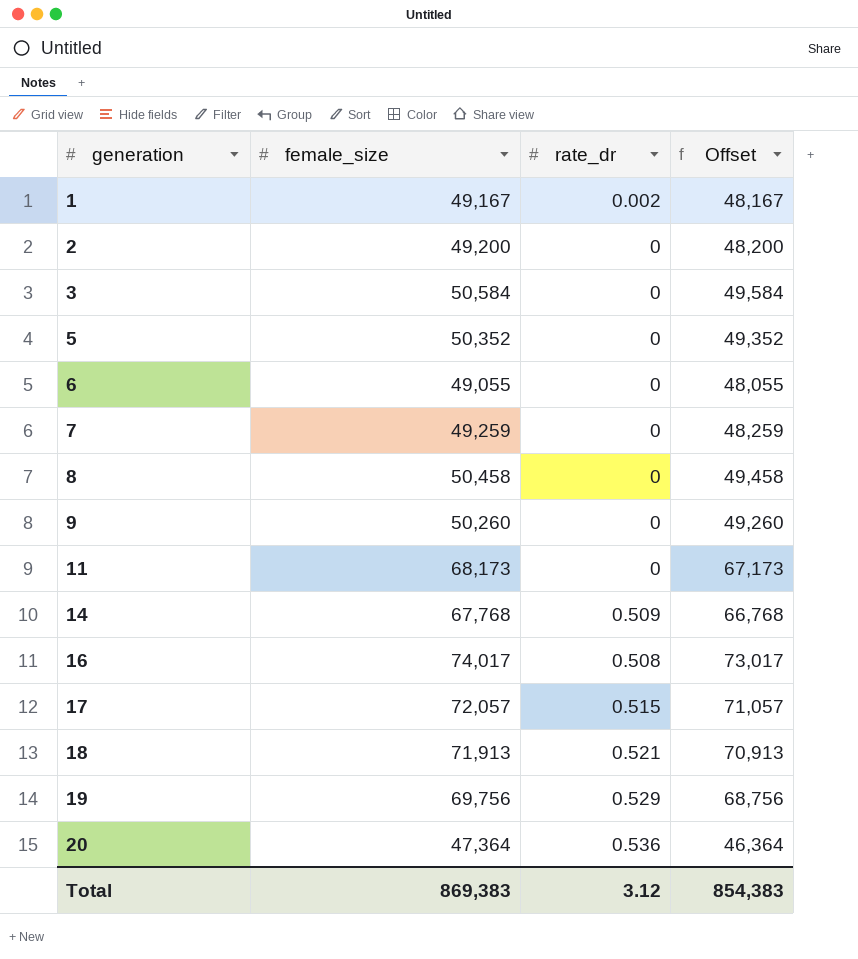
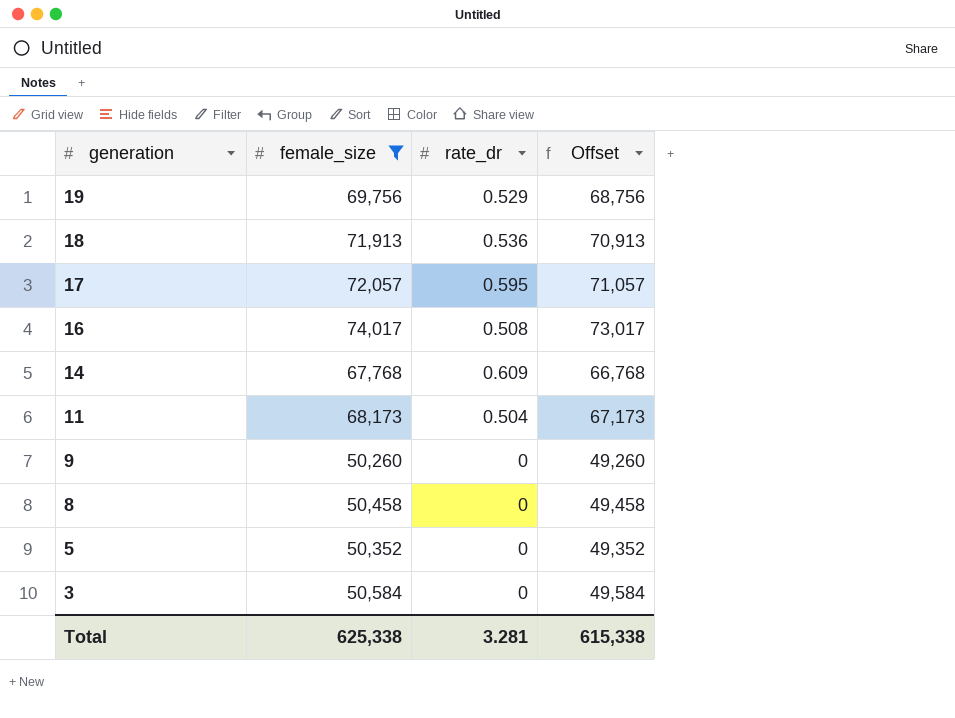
filter: none -> female_size >= 50,260
row order: generation ascending -> generation descending
18 | rate_dr: 0.521 -> 0.536
17 | rate_dr: 0.515 -> 0.595
14 | rate_dr: 0.509 -> 0.609
11 | rate_dr: 0 -> 0.504
Total | female_size: 869,383 -> 625,338
Total | rate_dr: 3.12 -> 3.281
Total | Offset: 854,383 -> 615,338

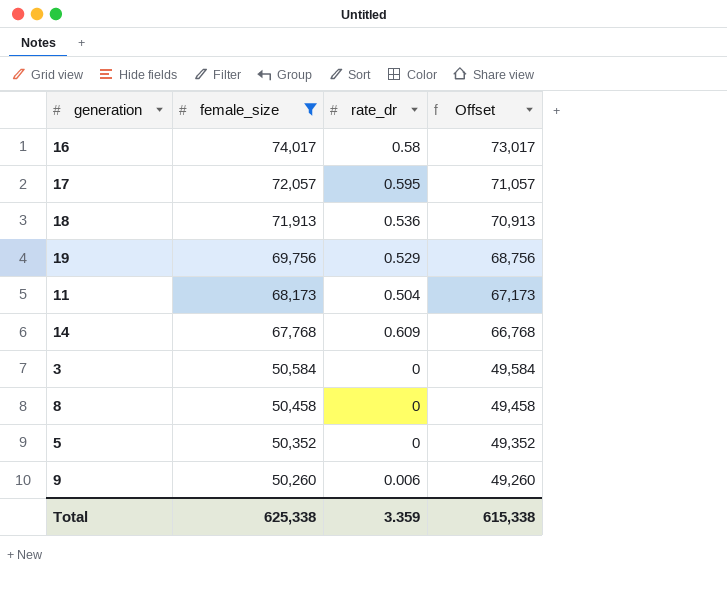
row order: generation descending -> female_size descending
16 | rate_dr: 0.508 -> 0.58
9 | rate_dr: 0 -> 0.006
Total | rate_dr: 3.281 -> 3.359

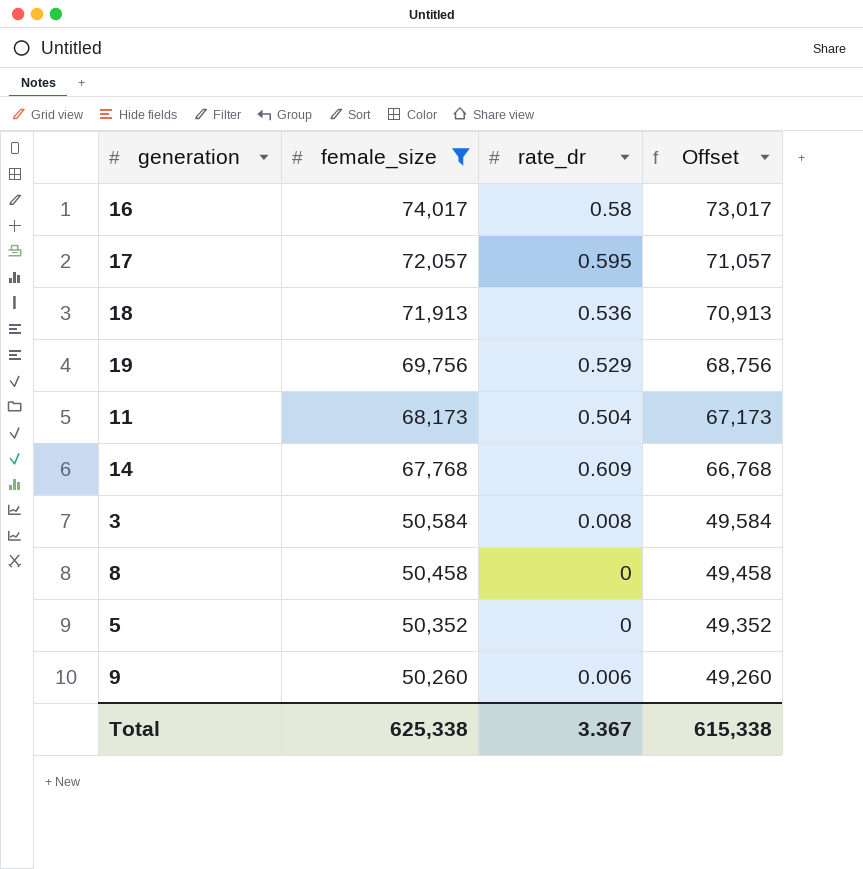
3 | rate_dr: 0 -> 0.008
Total | rate_dr: 3.359 -> 3.367

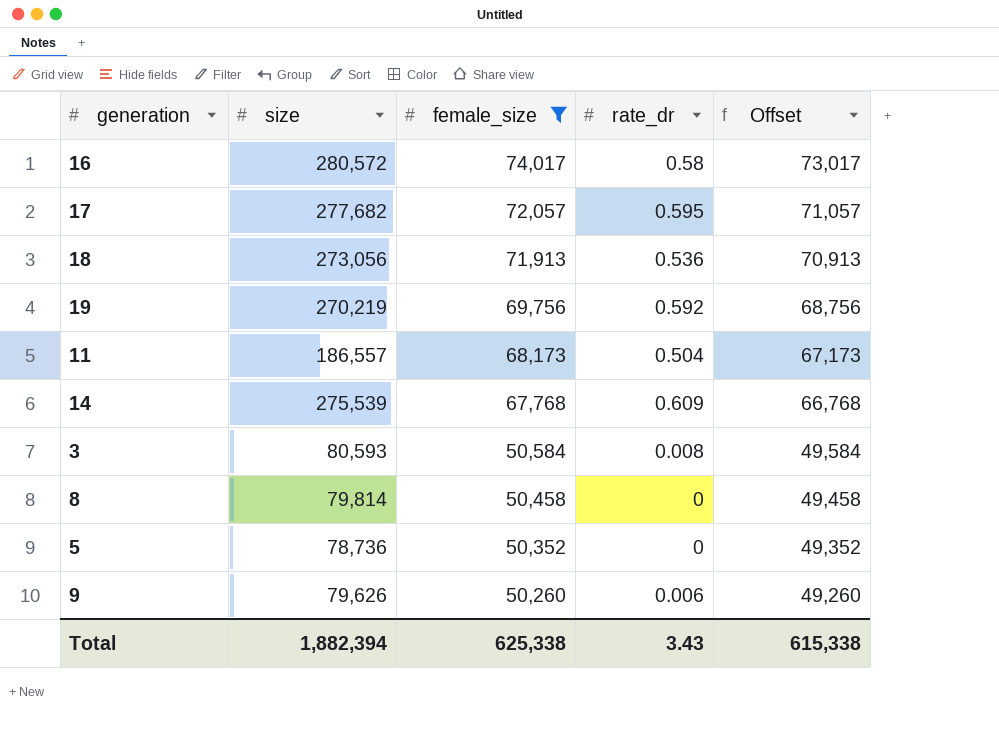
column size | position: none -> 2
19 | rate_dr: 0.529 -> 0.592
Total | rate_dr: 3.367 -> 3.43

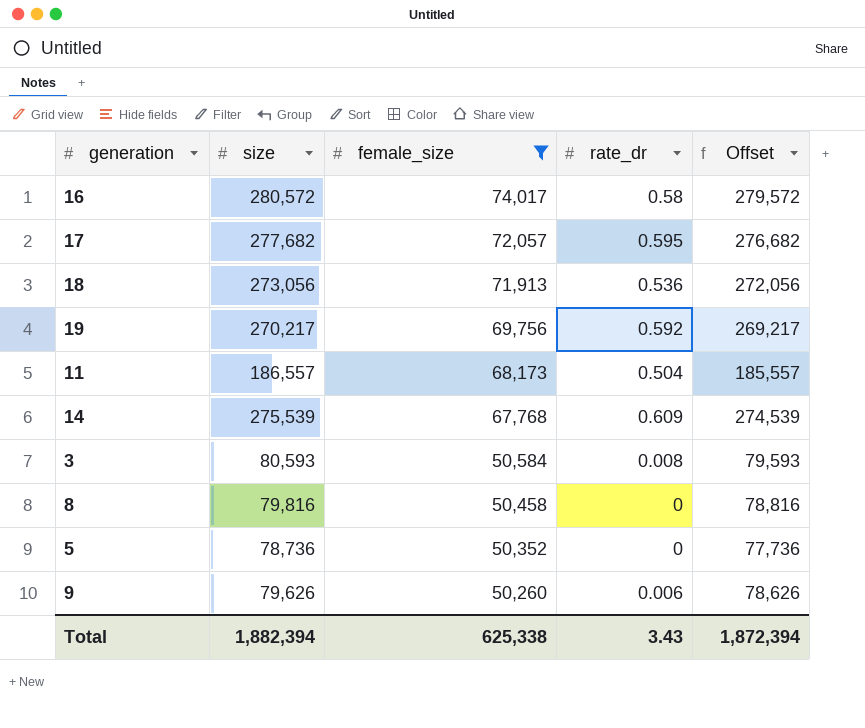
column Offset | formula: [female_size] - 1000 -> [size] - 1000
19 | size: 270,219 -> 270,217
8 | size: 79,814 -> 79,816
Total | Offset: 615,338 -> 1,872,394

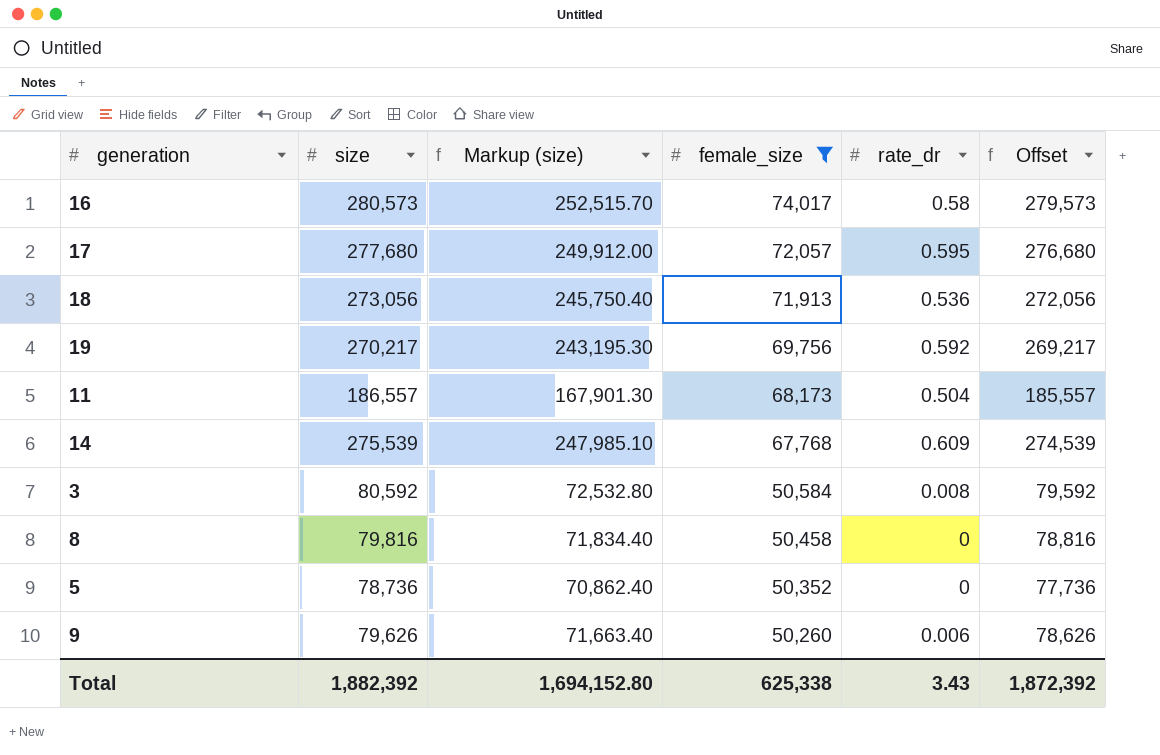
column Markup (size) | formula: none -> [size] * 0.9
16 | size: 280,572 -> 280,573
16 | Offset: 279,572 -> 279,573
17 | size: 277,682 -> 277,680
17 | Offset: 276,682 -> 276,680
3 | size: 80,593 -> 80,592
3 | Offset: 79,593 -> 79,592
Total | size: 1,882,394 -> 1,882,392
Total | Offset: 1,872,394 -> 1,872,392

